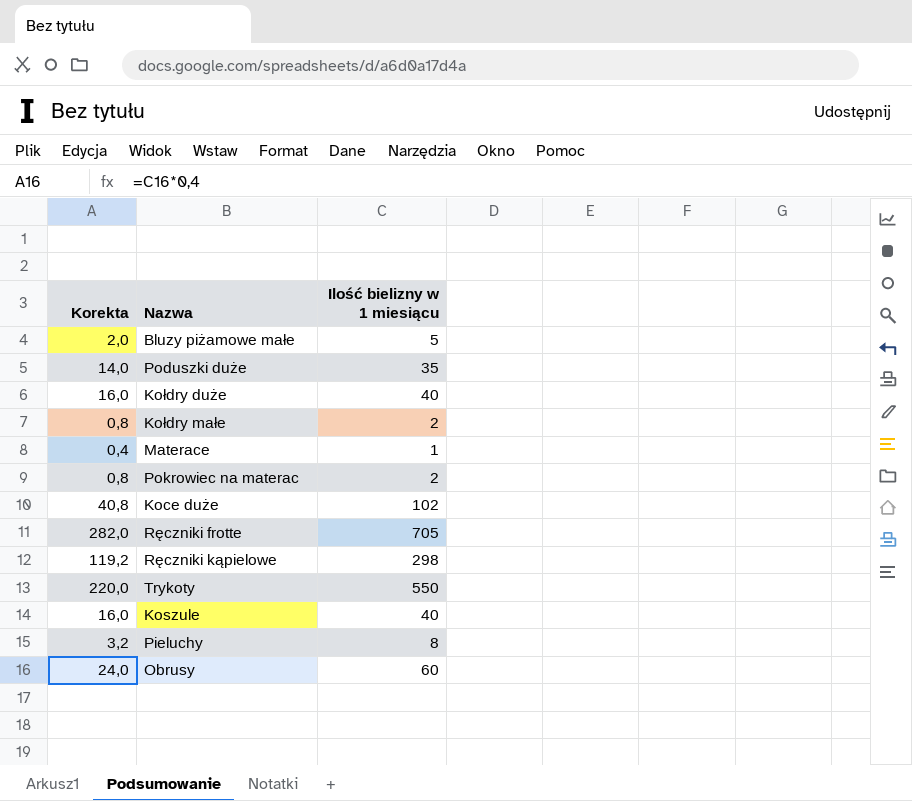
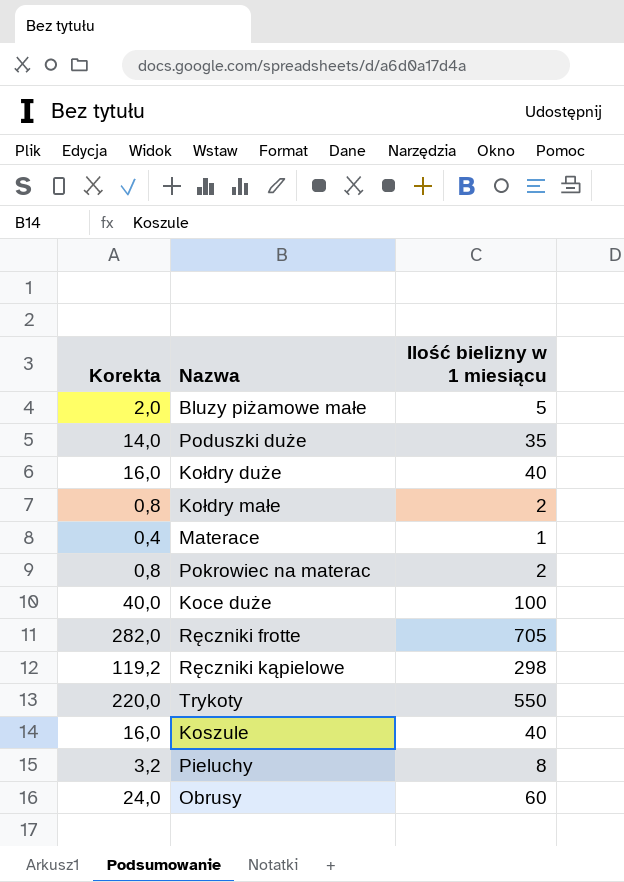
Koce duże | Korekta: 40,8 -> 40,0
Koce duże | Ilość bielizny w 1 miesiącu: 102 -> 100

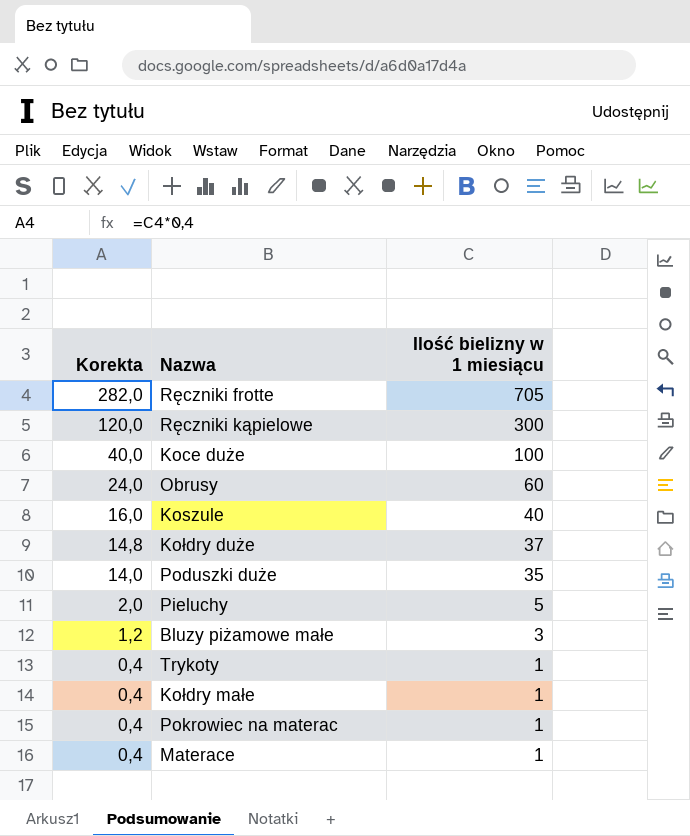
row order: none -> Korekta descending
Ręczniki kąpielowe | Korekta: 119,2 -> 120,0
Ręczniki kąpielowe | Ilość bielizny w 1 miesiącu: 298 -> 300
Kołdry duże | Korekta: 16,0 -> 14,8
Kołdry duże | Ilość bielizny w 1 miesiącu: 40 -> 37
Pieluchy | Korekta: 3,2 -> 2,0
Pieluchy | Ilość bielizny w 1 miesiącu: 8 -> 5
Bluzy piżamowe małe | Korekta: 2,0 -> 1,2
Bluzy piżamowe małe | Ilość bielizny w 1 miesiącu: 5 -> 3
Trykoty | Korekta: 220,0 -> 0,4
Trykoty | Ilość bielizny w 1 miesiącu: 550 -> 1
Kołdry małe | Korekta: 0,8 -> 0,4
Kołdry małe | Ilość bielizny w 1 miesiącu: 2 -> 1
Pokrowiec na materac | Korekta: 0,8 -> 0,4
Pokrowiec na materac | Ilość bielizny w 1 miesiącu: 2 -> 1

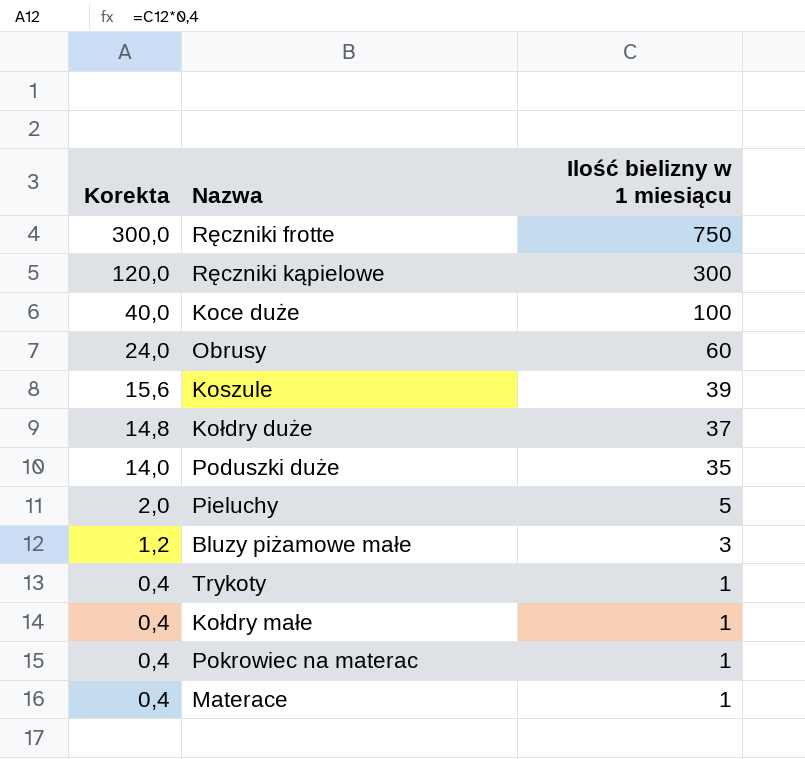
Ręczniki frotte | Korekta: 282,0 -> 300,0
Ręczniki frotte | Ilość bielizny w 1 miesiącu: 705 -> 750
Koszule | Korekta: 16,0 -> 15,6
Koszule | Ilość bielizny w 1 miesiącu: 40 -> 39

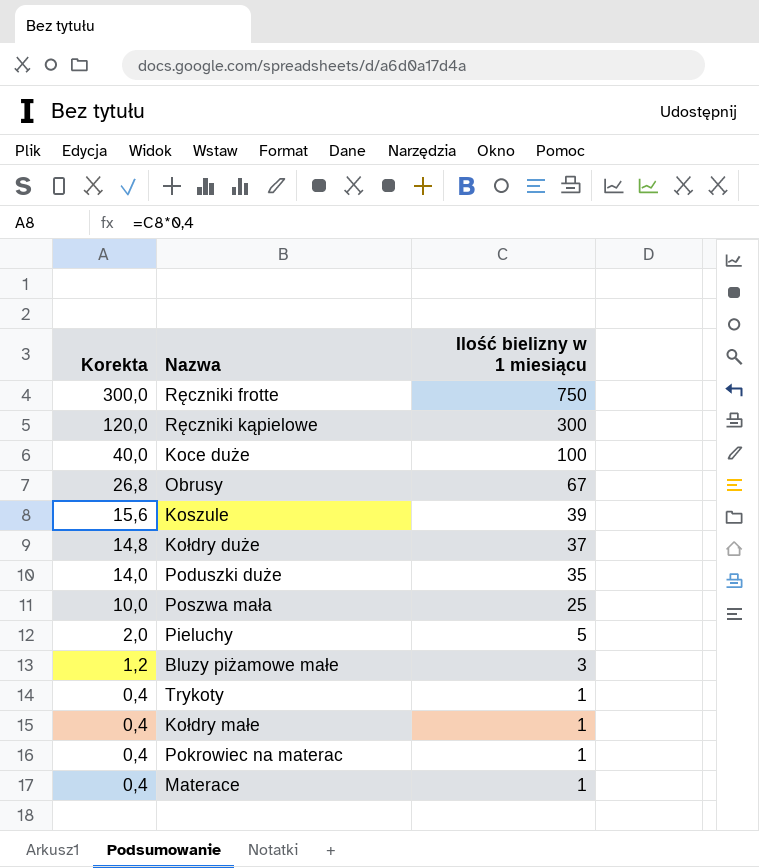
Obrusy | Korekta: 24,0 -> 26,8
Obrusy | Ilość bielizny w 1 miesiącu: 60 -> 67
row Poszwa mała: none -> 10,0 | 25

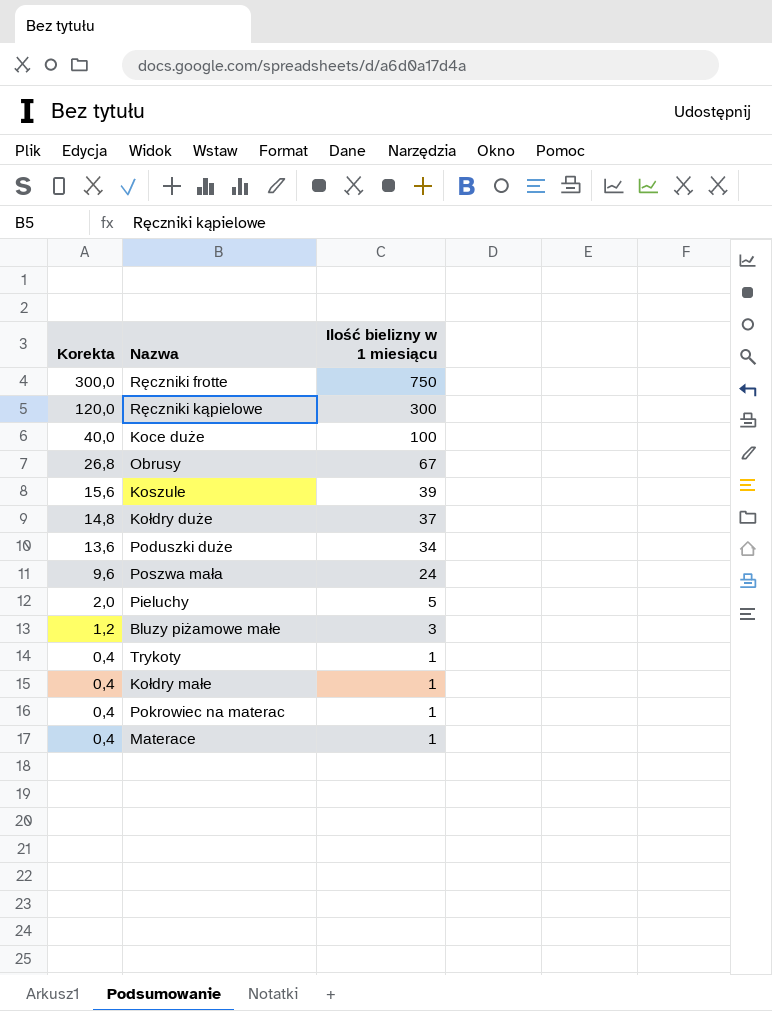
Poduszki duże | Korekta: 14,0 -> 13,6
Poduszki duże | Ilość bielizny w 1 miesiącu: 35 -> 34
Poszwa mała | Korekta: 10,0 -> 9,6
Poszwa mała | Ilość bielizny w 1 miesiącu: 25 -> 24

